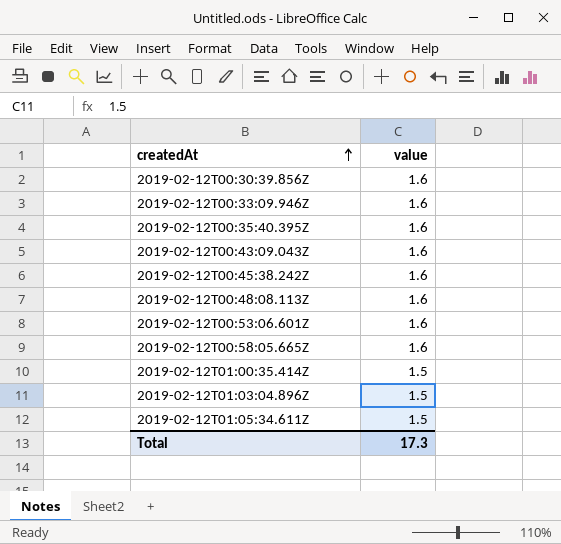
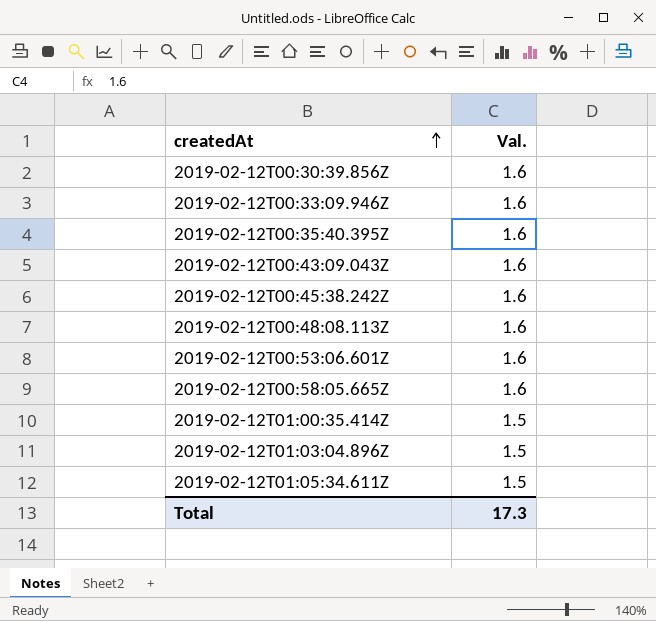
column name: value -> Val.

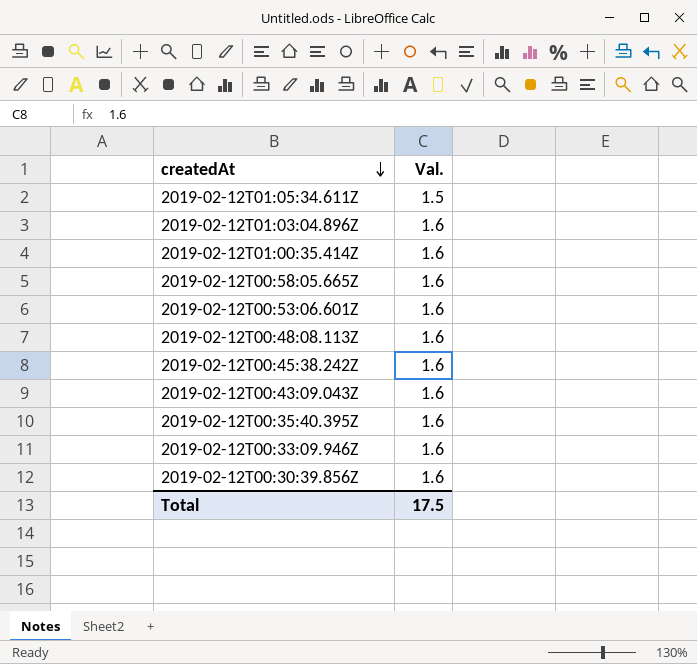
row order: createdAt ascending -> createdAt descending
2019-02-12T01:03:04.896Z | Val.: 1.5 -> 1.6
2019-02-12T01:00:35.414Z | Val.: 1.5 -> 1.6
Total | Val.: 17.3 -> 17.5

